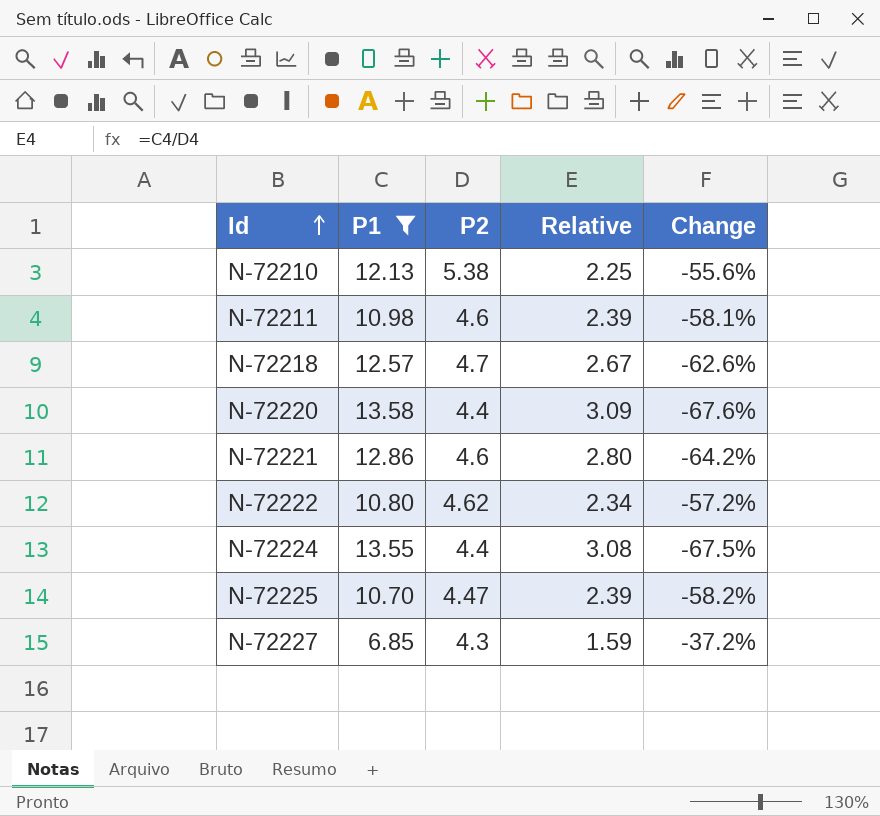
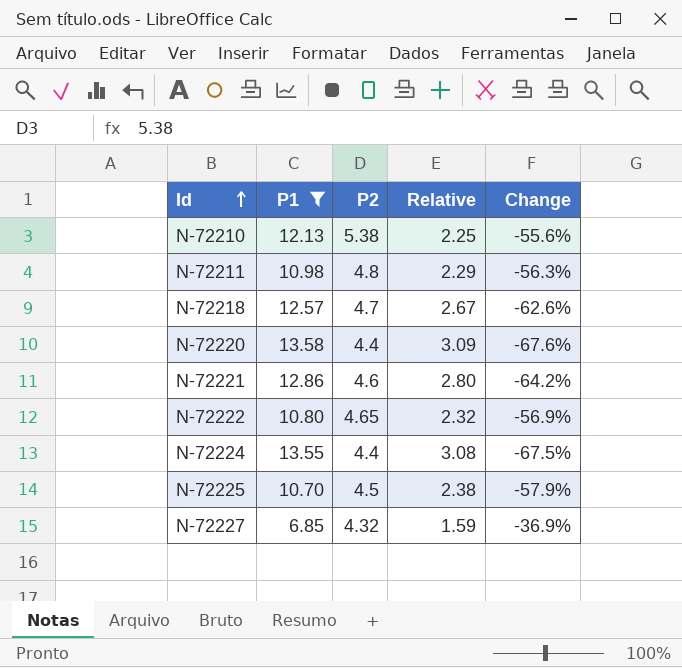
N-72211 | P2: 4.6 -> 4.8
N-72211 | Relative: 2.39 -> 2.29
N-72211 | Change: -58.1% -> -56.3%
N-72222 | P2: 4.62 -> 4.65
N-72222 | Relative: 2.34 -> 2.32
N-72222 | Change: -57.2% -> -56.9%
N-72225 | P2: 4.47 -> 4.5
N-72225 | Relative: 2.39 -> 2.38
N-72225 | Change: -58.2% -> -57.9%
N-72227 | P2: 4.3 -> 4.32
N-72227 | Change: -37.2% -> -36.9%

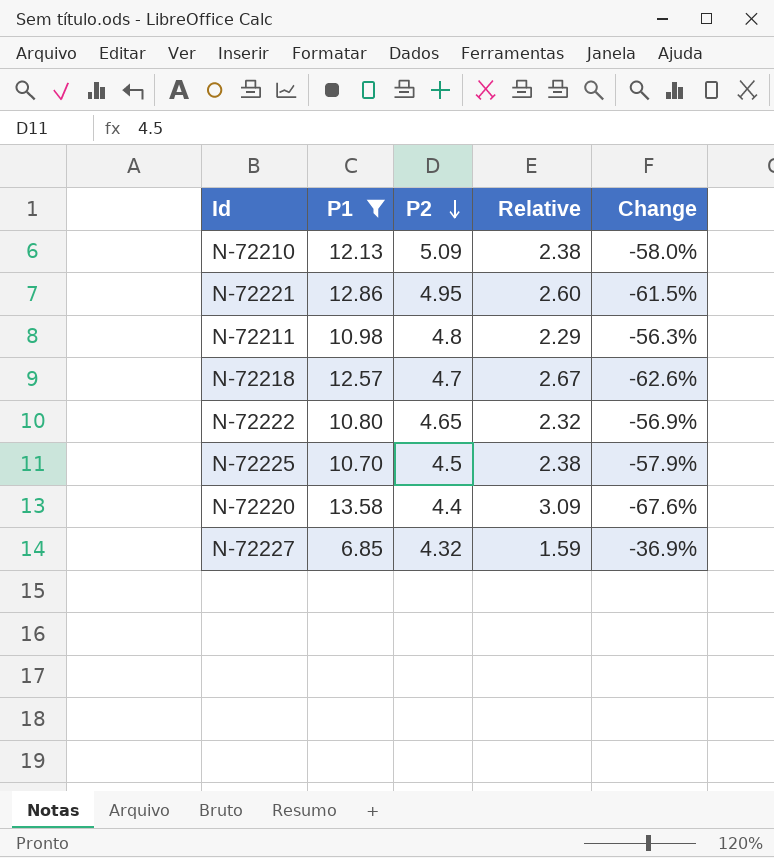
row order: Id ascending -> P2 descending
row N-72224: 13.55 | 4.4 | 3.08 | -67.5% -> none
N-72210 | P2: 5.38 -> 5.09
N-72210 | Relative: 2.25 -> 2.38
N-72210 | Change: -55.6% -> -58.0%
N-72221 | P2: 4.6 -> 4.95
N-72221 | Relative: 2.80 -> 2.60
N-72221 | Change: -64.2% -> -61.5%

